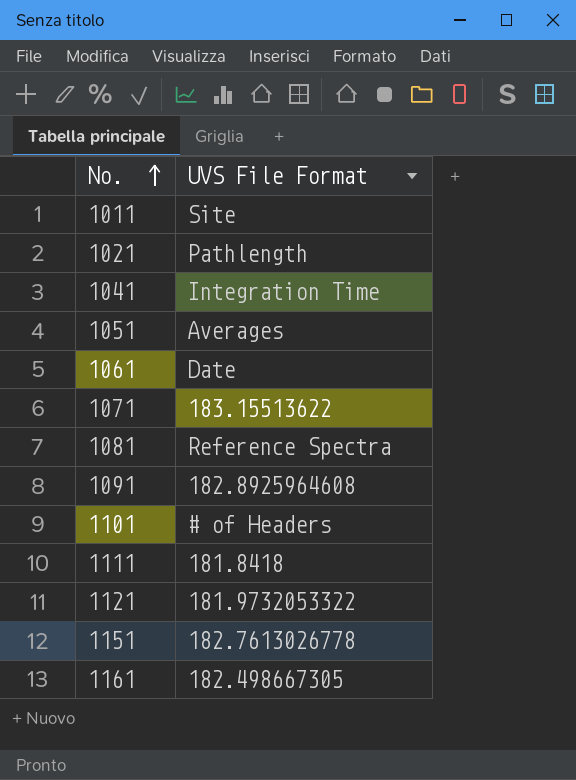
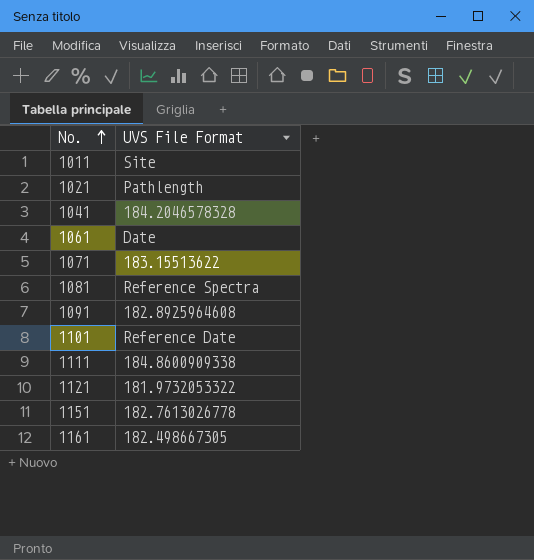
row 1051: Averages -> none
1041 | UVS File Format: Integration Time -> 184.2046578328
1101 | UVS File Format: # of Headers -> Reference Date
1111 | UVS File Format: 181.8418 -> 184.8600909338

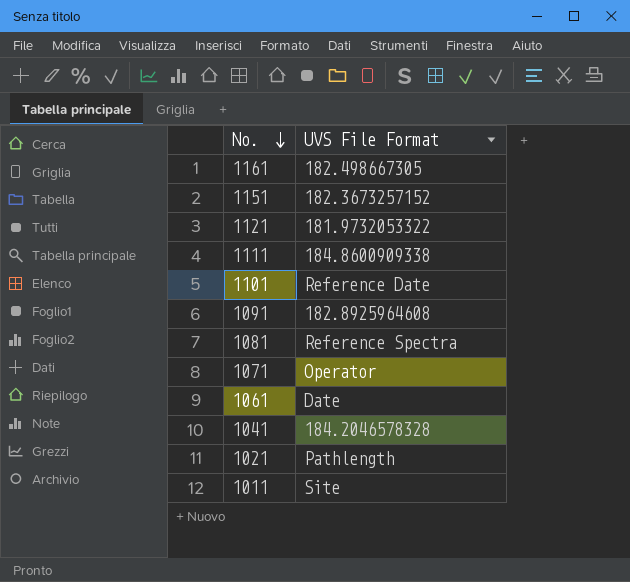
row order: No. ascending -> No. descending
1151 | UVS File Format: 182.7613026778 -> 182.3673257152
1071 | UVS File Format: 183.15513622 -> Operator

